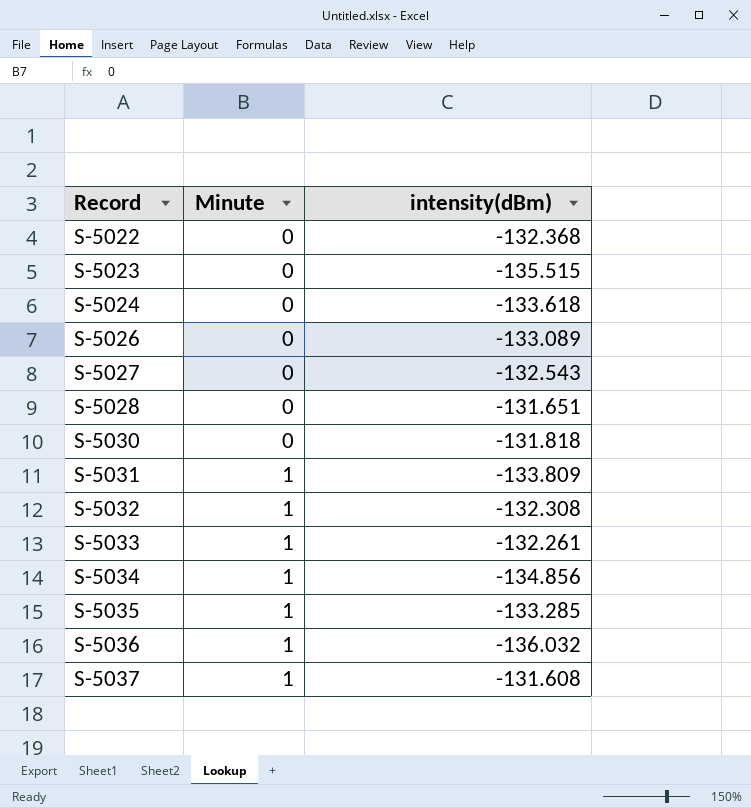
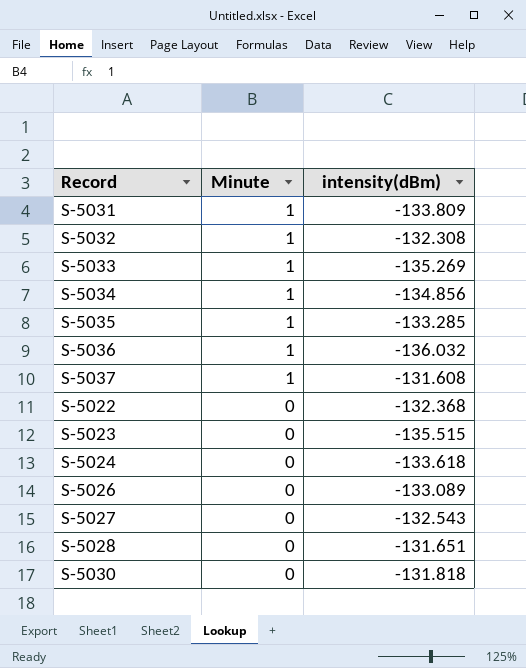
row order: Record ascending -> Minute descending
S-5033 | intensity(dBm): -132.261 -> -135.269

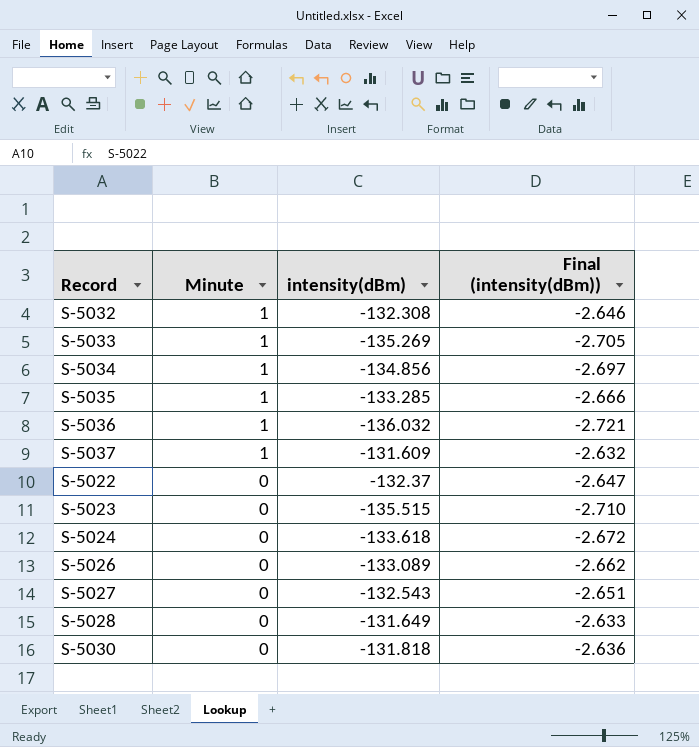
column Final (intensity(dBm)) | formula: none -> [intensity(dBm)] * 0.02
row S-5031: 1 | -133.809 -> none
S-5037 | intensity(dBm): -131.608 -> -131.609
S-5022 | intensity(dBm): -132.368 -> -132.37
S-5028 | intensity(dBm): -131.651 -> -131.649

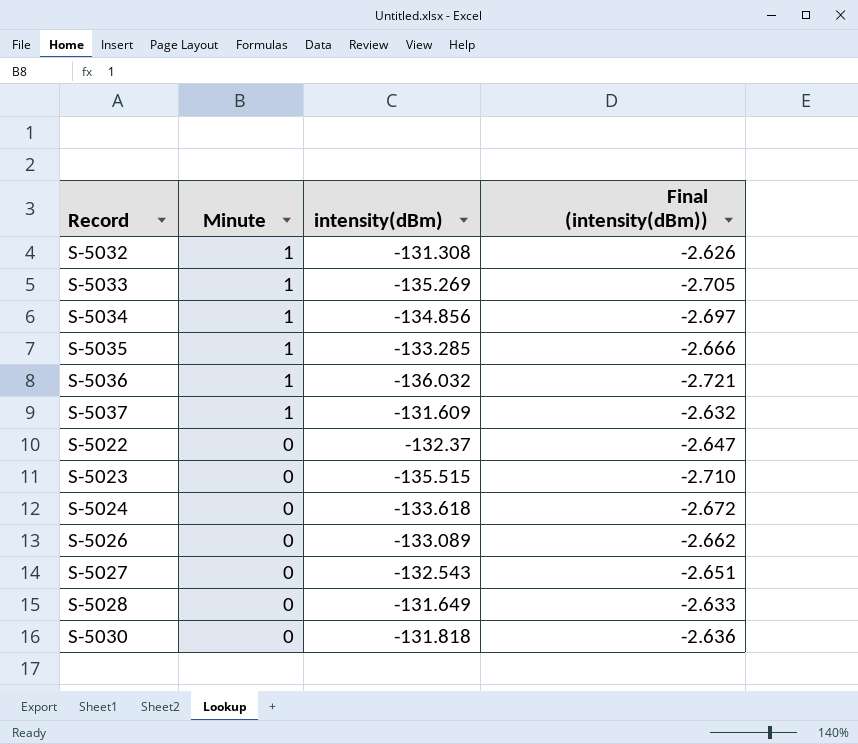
S-5032 | intensity(dBm): -132.308 -> -131.308
S-5032 | Final (intensity(dBm)): -2.646 -> -2.626

